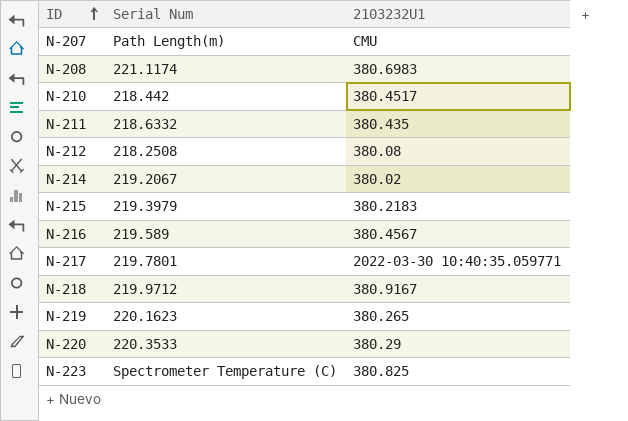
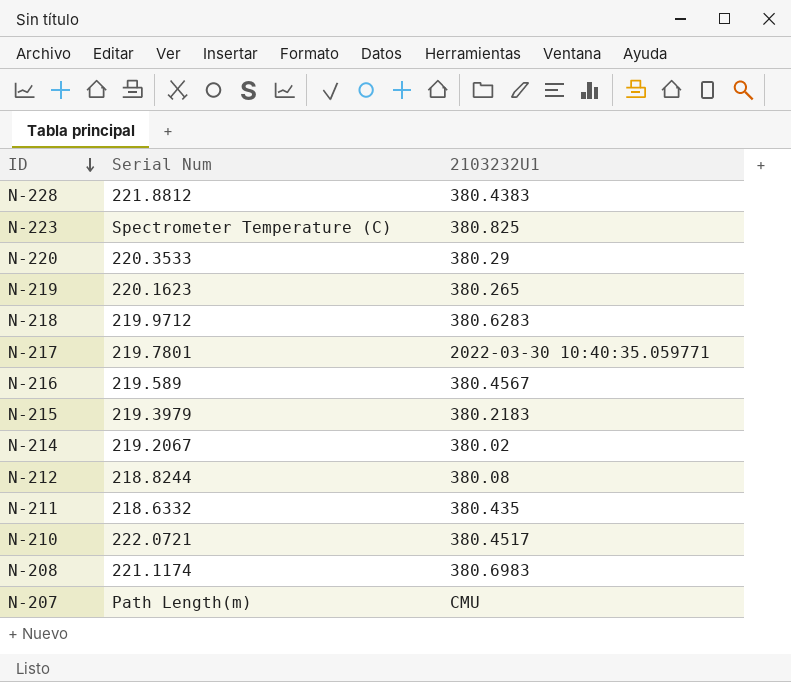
row order: ID ascending -> ID descending
row N-228: none -> 221.8812 | 380.4383
N-218 | 2103232U1: 380.9167 -> 380.6283
N-212 | Serial Num: 218.2508 -> 218.8244
N-210 | Serial Num: 218.442 -> 222.0721

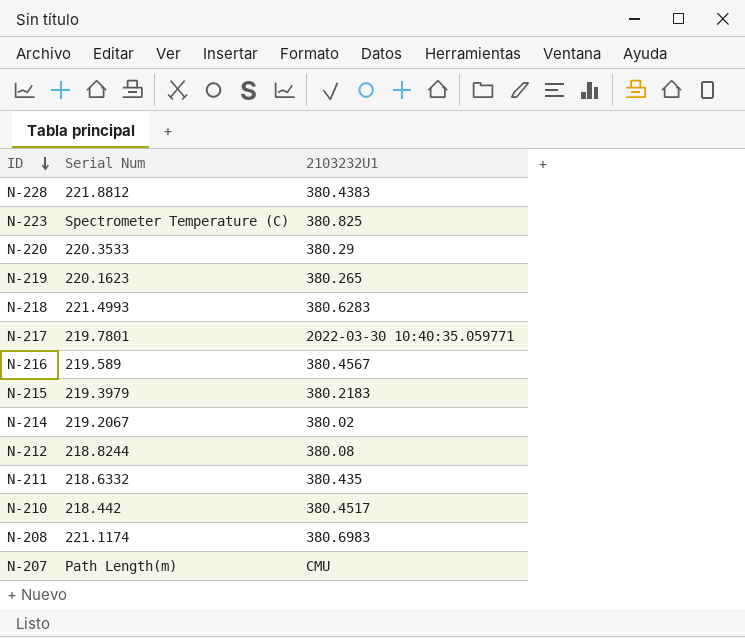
N-218 | Serial Num: 219.9712 -> 221.4993
N-210 | Serial Num: 222.0721 -> 218.442

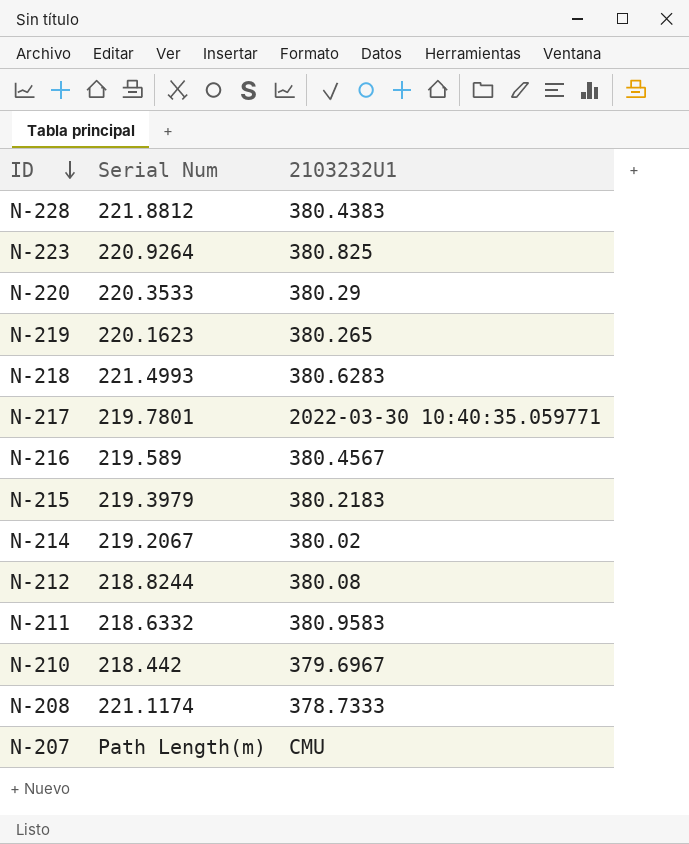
N-223 | Serial Num: Spectrometer Temperature (C) -> 220.9264
N-211 | 2103232U1: 380.435 -> 380.9583
N-210 | 2103232U1: 380.4517 -> 379.6967
N-208 | 2103232U1: 380.6983 -> 378.7333

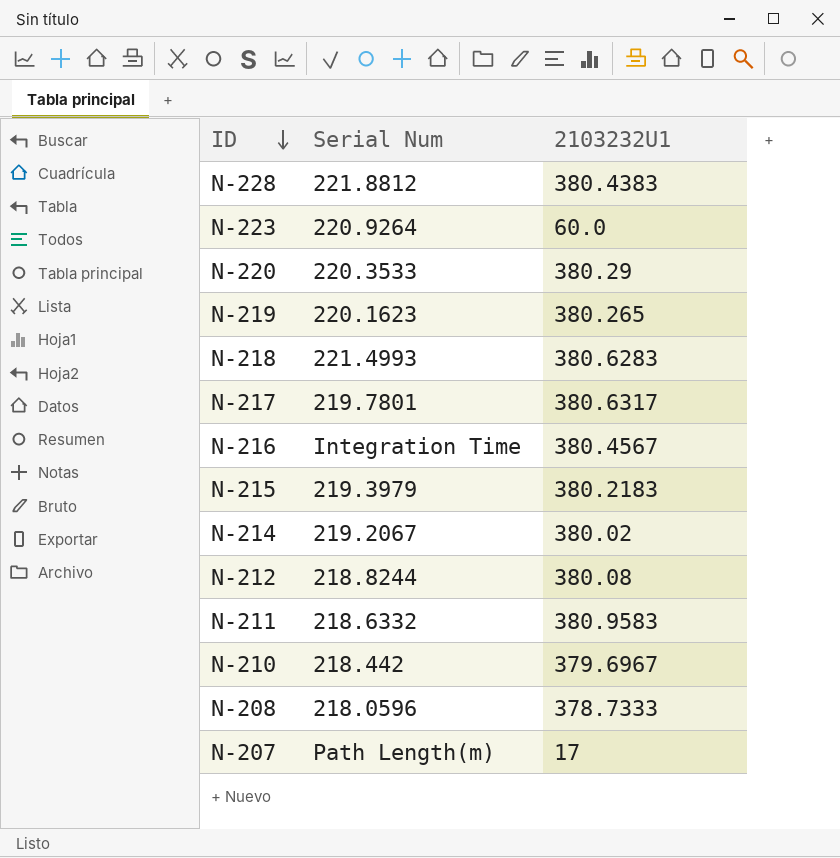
N-223 | 2103232U1: 380.825 -> 60.0
N-217 | 2103232U1: 2022-03-30 10:40:35.059771 -> 380.6317
N-216 | Serial Num: 219.589 -> Integration Time
N-208 | Serial Num: 221.1174 -> 218.0596
N-207 | 2103232U1: CMU -> 17

